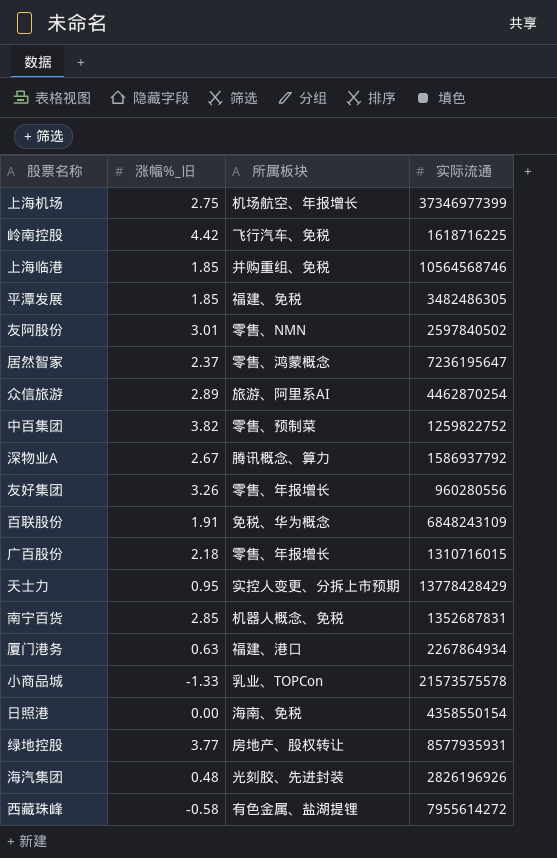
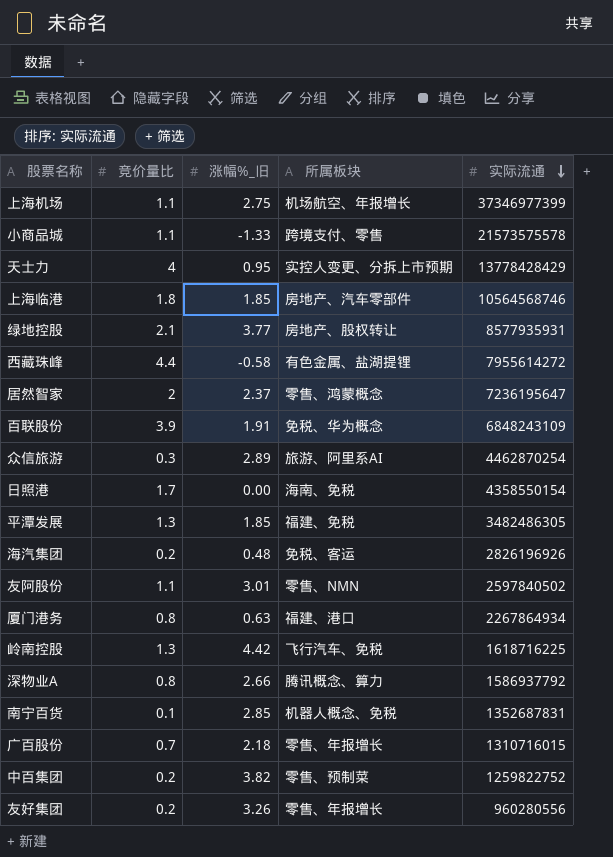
row order: none -> 实际流通 descending
column 竞价量比 | position: none -> 2
小商品城 | 所属板块: 乳业、TOPCon -> 跨境支付、零售
上海临港 | 所属板块: 并购重组、免税 -> 房地产、汽车零部件
海汽集团 | 所属板块: 光刻胶、先进封装 -> 免税、客运
深物业A | 涨幅%_旧: 2.67 -> 2.66

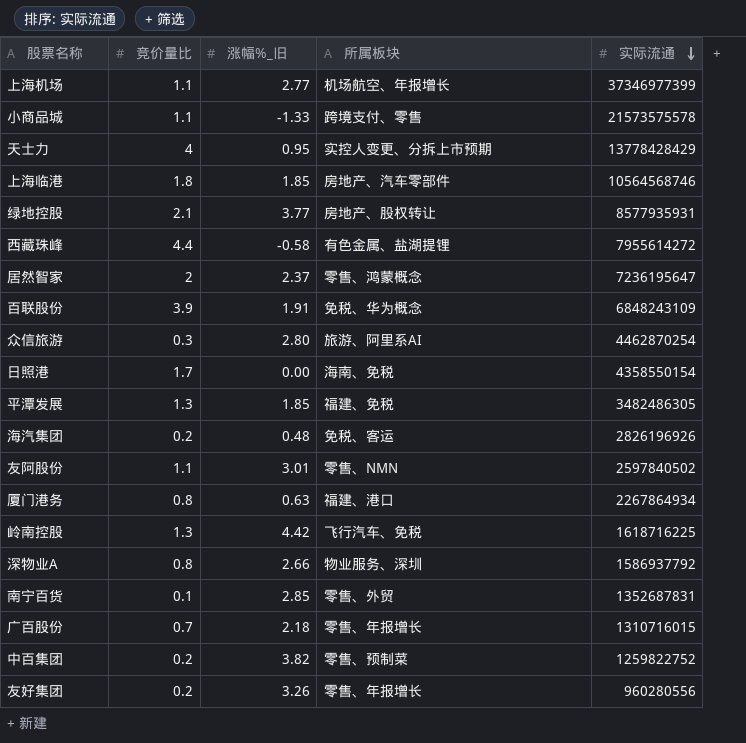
上海机场 | 涨幅%_旧: 2.75 -> 2.77
众信旅游 | 涨幅%_旧: 2.89 -> 2.80
深物业A | 所属板块: 腾讯概念、算力 -> 物业服务、深圳
南宁百货 | 所属板块: 机器人概念、免税 -> 零售、外贸

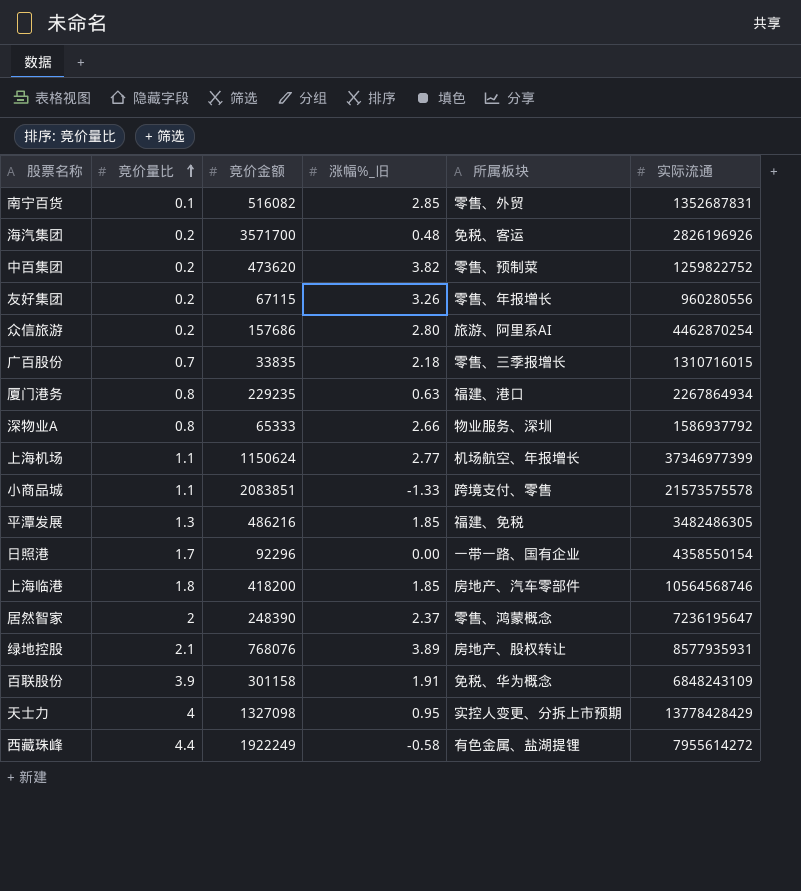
row order: 实际流通 descending -> 竞价量比 ascending
column 竞价金额 | position: none -> 3
row 友阿股份: 1.1 | 3.01 | 零售、NMN | 2597840502 -> none
row 岭南控股: 1.3 | 4.42 | 飞行汽车、免税 | 1618716225 -> none
众信旅游 | 竞价量比: 0.3 -> 0.2
广百股份 | 所属板块: 零售、年报增长 -> 零售、三季报增长
日照港 | 所属板块: 海南、免税 -> 一带一路、国有企业
绿地控股 | 涨幅%_旧: 3.77 -> 3.89

